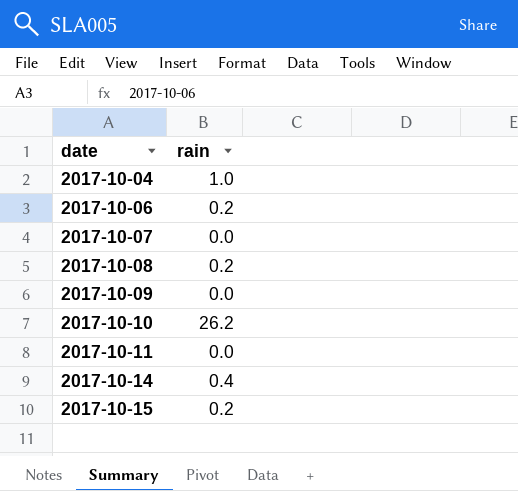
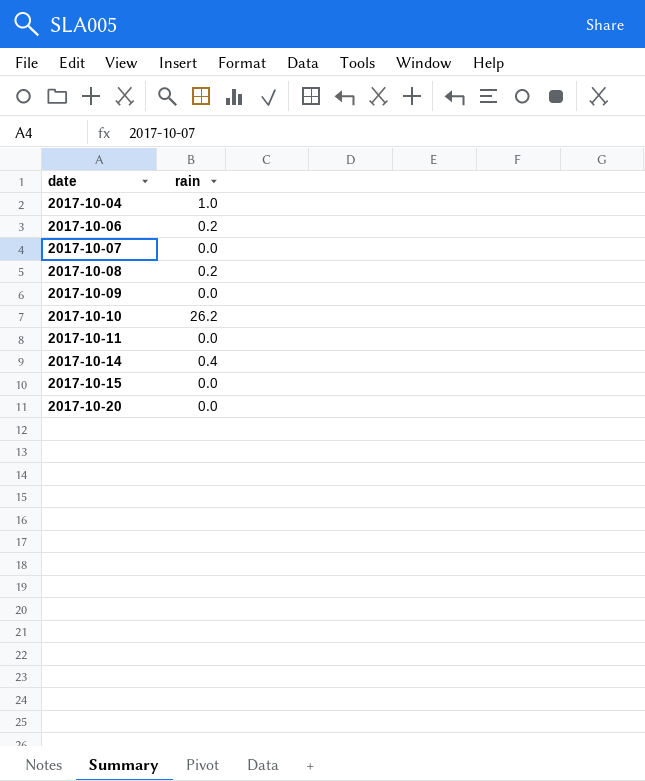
2017-10-15 | rain: 0.2 -> 0.0
row 2017-10-20: none -> 0.0

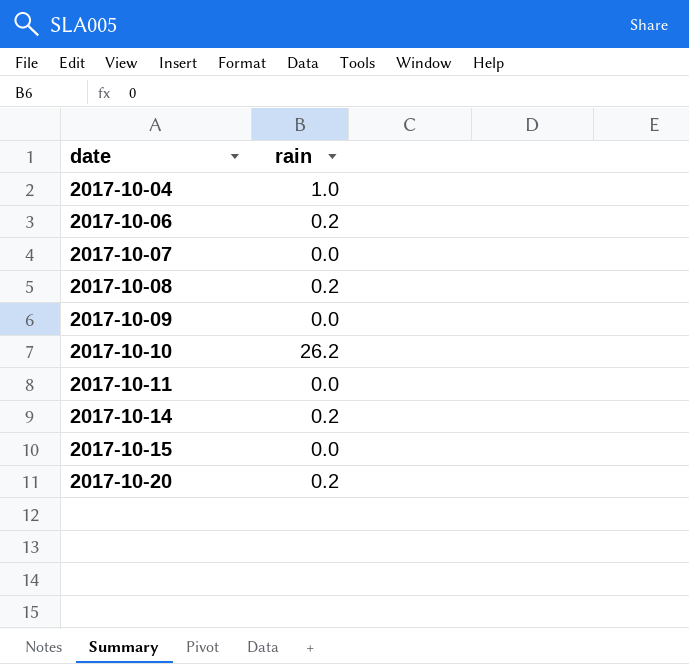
2017-10-14 | rain: 0.4 -> 0.2
2017-10-20 | rain: 0.0 -> 0.2

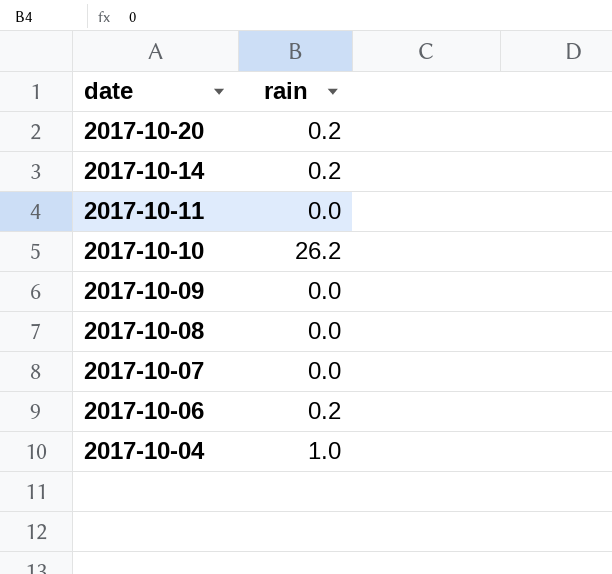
row order: date ascending -> date descending
row 2017-10-15: 0.0 -> none
2017-10-08 | rain: 0.2 -> 0.0

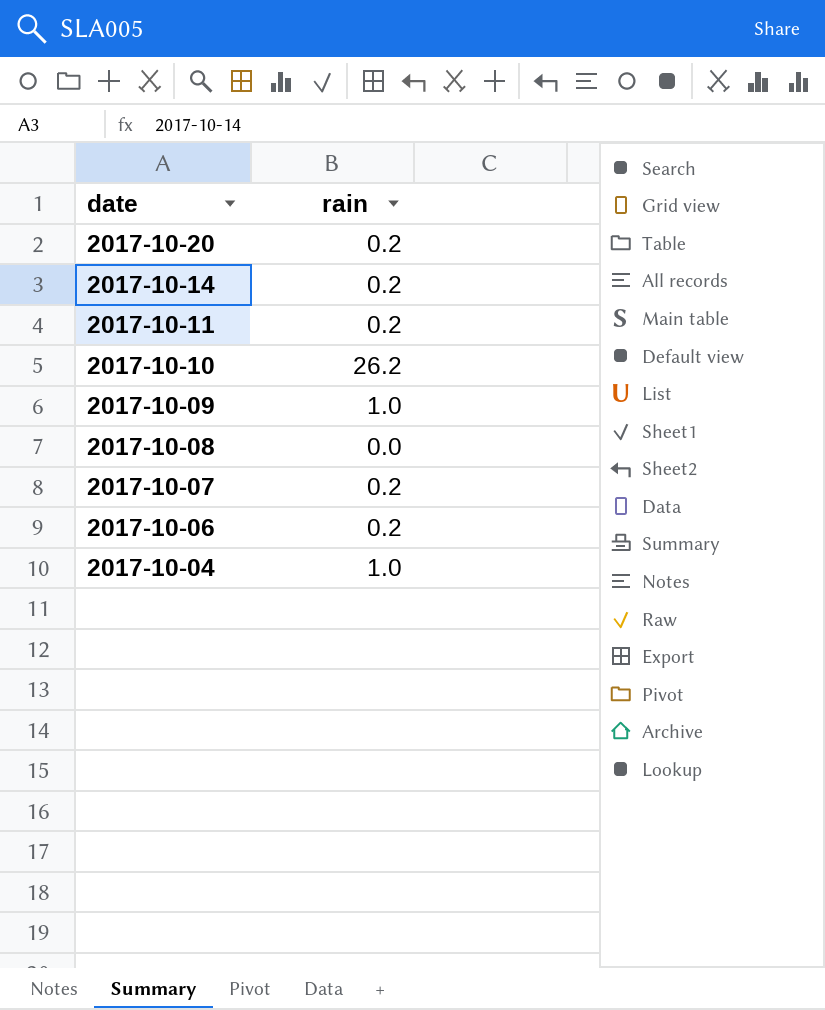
2017-10-11 | rain: 0.0 -> 0.2
2017-10-09 | rain: 0.0 -> 1.0
2017-10-07 | rain: 0.0 -> 0.2

